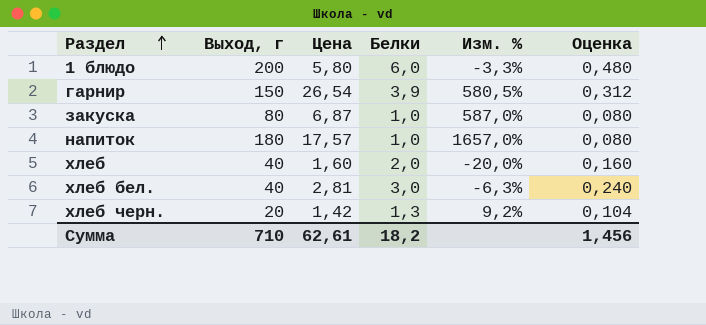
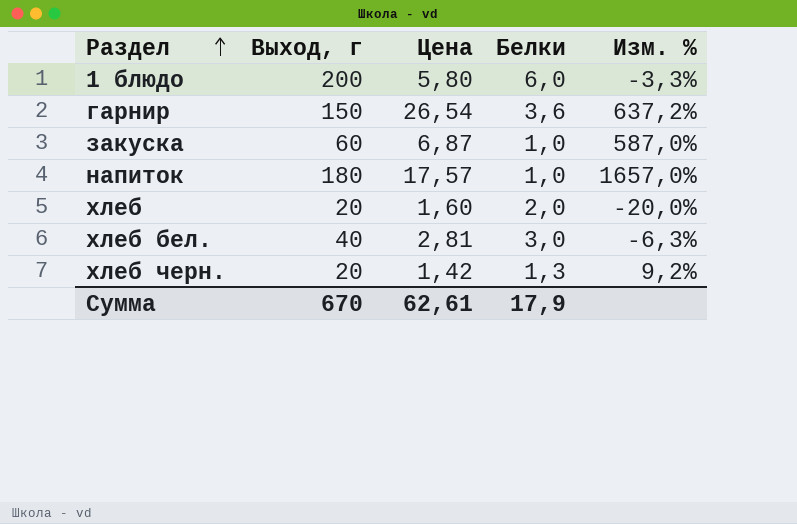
column Оценка | formula: [Белки] * 0,08 -> none
гарнир | Белки: 3,9 -> 3,6
гарнир | Изм. %: 580,5% -> 637,2%
закуска | Выход, г: 80 -> 60
хлеб | Выход, г: 40 -> 20
Сумма | Выход, г: 710 -> 670
Сумма | Белки: 18,2 -> 17,9

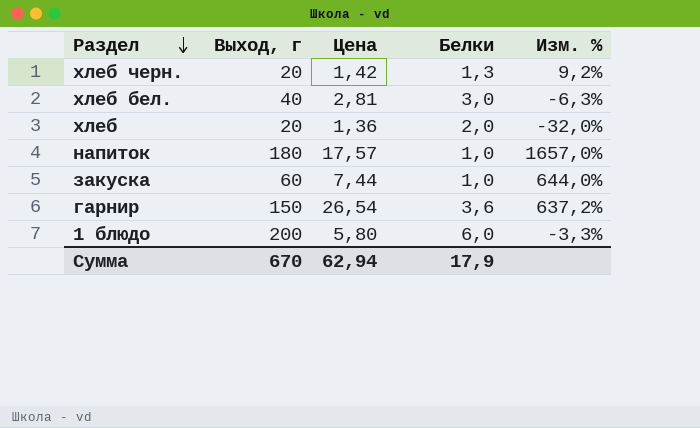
row order: Раздел ascending -> Раздел descending
хлеб | Цена: 1,60 -> 1,36
хлеб | Изм. %: -20,0% -> -32,0%
закуска | Цена: 6,87 -> 7,44
закуска | Изм. %: 587,0% -> 644,0%
Сумма | Цена: 62,61 -> 62,94

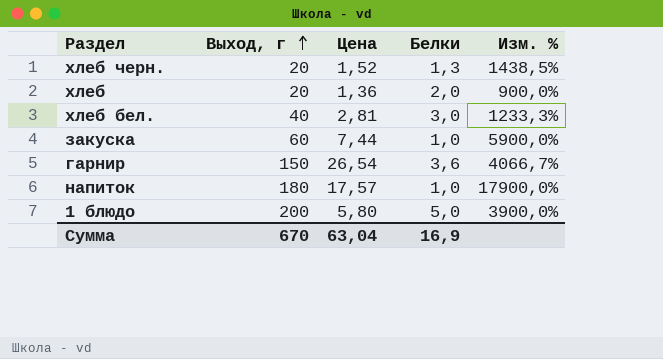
row order: Раздел descending -> Выход, г ascending
column Изм. % | formula: ([Цена] - [Белки]) / [Белки] -> ([Выход, г] - [Белки]) / [Белки]
хлеб черн. | Цена: 1,42 -> 1,52
1 блюдо | Белки: 6,0 -> 5,0
Сумма | Цена: 62,94 -> 63,04
Сумма | Белки: 17,9 -> 16,9

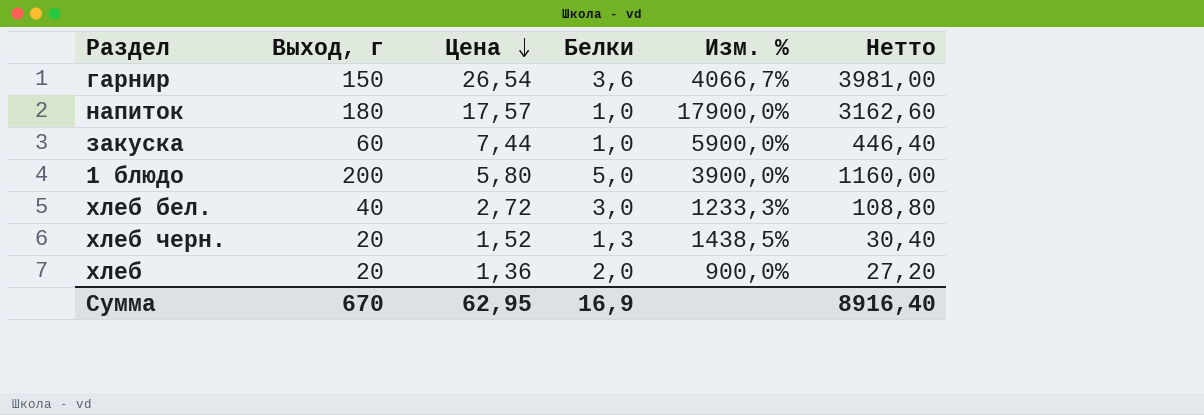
row order: Выход, г ascending -> Цена descending
column Нетто | formula: none -> [Выход, г] * [Цена]
хлеб бел. | Цена: 2,81 -> 2,72
Сумма | Цена: 63,04 -> 62,95

